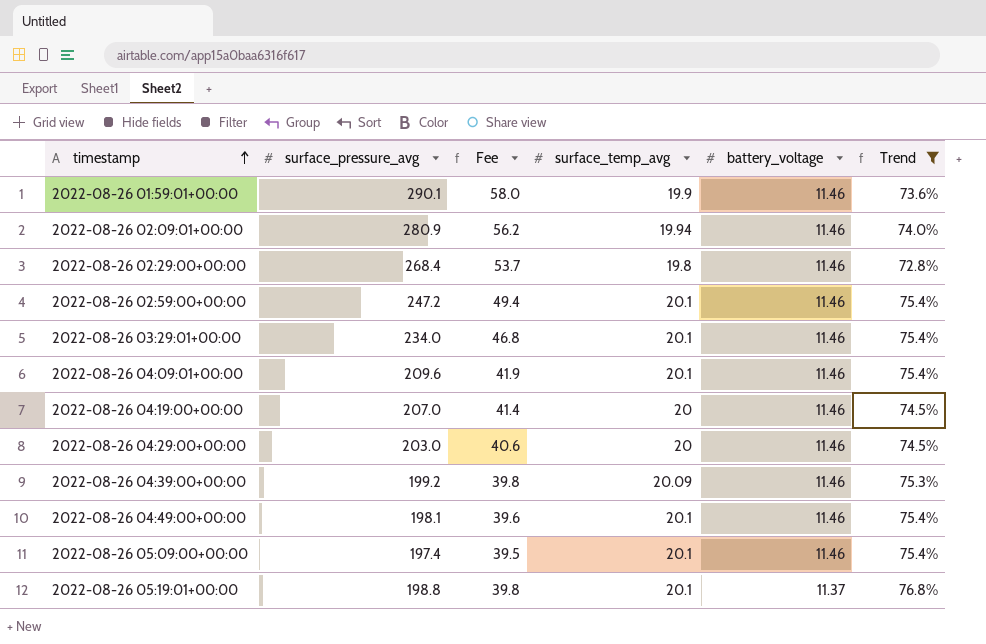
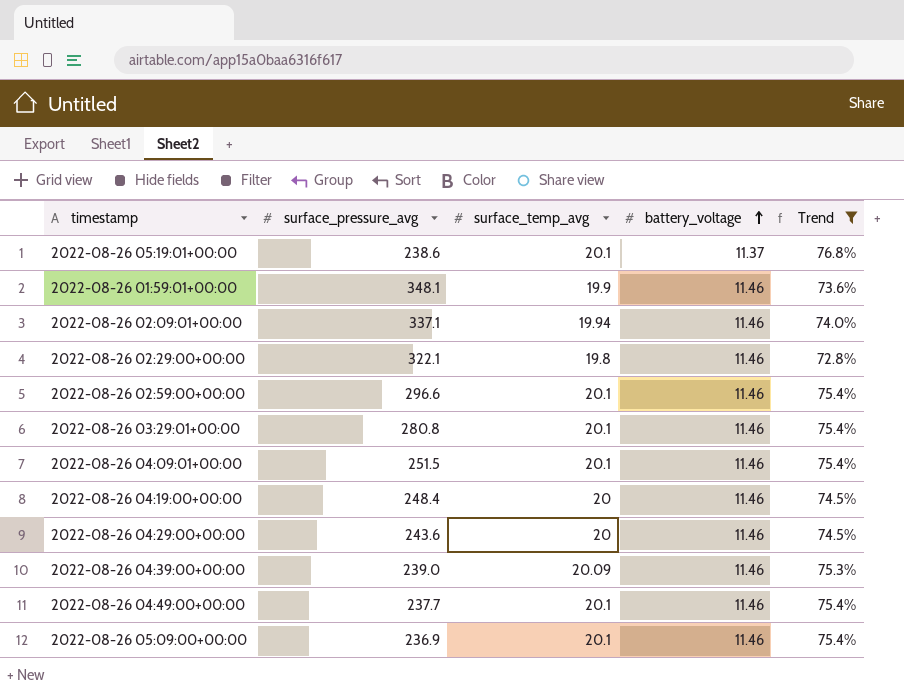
row order: timestamp ascending -> battery_voltage ascending
column Fee | formula: [surface_pressure_avg] * 0.2 -> none
2022-08-26 05:19:01+00:00 | surface_pressure_avg: 198.8 -> 238.6
2022-08-26 01:59:01+00:00 | surface_pressure_avg: 290.1 -> 348.1
2022-08-26 02:09:01+00:00 | surface_pressure_avg: 280.9 -> 337.1
2022-08-26 02:29:00+00:00 | surface_pressure_avg: 268.4 -> 322.1
2022-08-26 02:59:00+00:00 | surface_pressure_avg: 247.2 -> 296.6
2022-08-26 03:29:01+00:00 | surface_pressure_avg: 234.0 -> 280.8
2022-08-26 04:09:01+00:00 | surface_pressure_avg: 209.6 -> 251.5
2022-08-26 04:19:00+00:00 | surface_pressure_avg: 207.0 -> 248.4
2022-08-26 04:29:00+00:00 | surface_pressure_avg: 203.0 -> 243.6
2022-08-26 04:39:00+00:00 | surface_pressure_avg: 199.2 -> 239.0
2022-08-26 04:49:00+00:00 | surface_pressure_avg: 198.1 -> 237.7
2022-08-26 05:09:00+00:00 | surface_pressure_avg: 197.4 -> 236.9

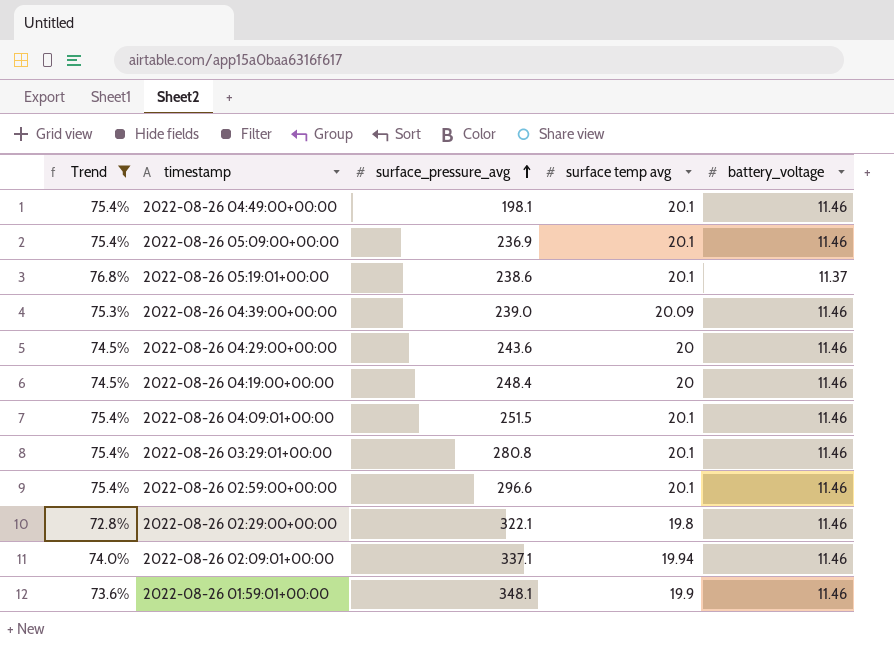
row order: battery_voltage ascending -> surface_pressure_avg ascending
column Trend | position: 5 -> 1
column name: surface_temp_avg -> surface temp avg
2022-08-26 04:49:00+00:00 | surface_pressure_avg: 237.7 -> 198.1

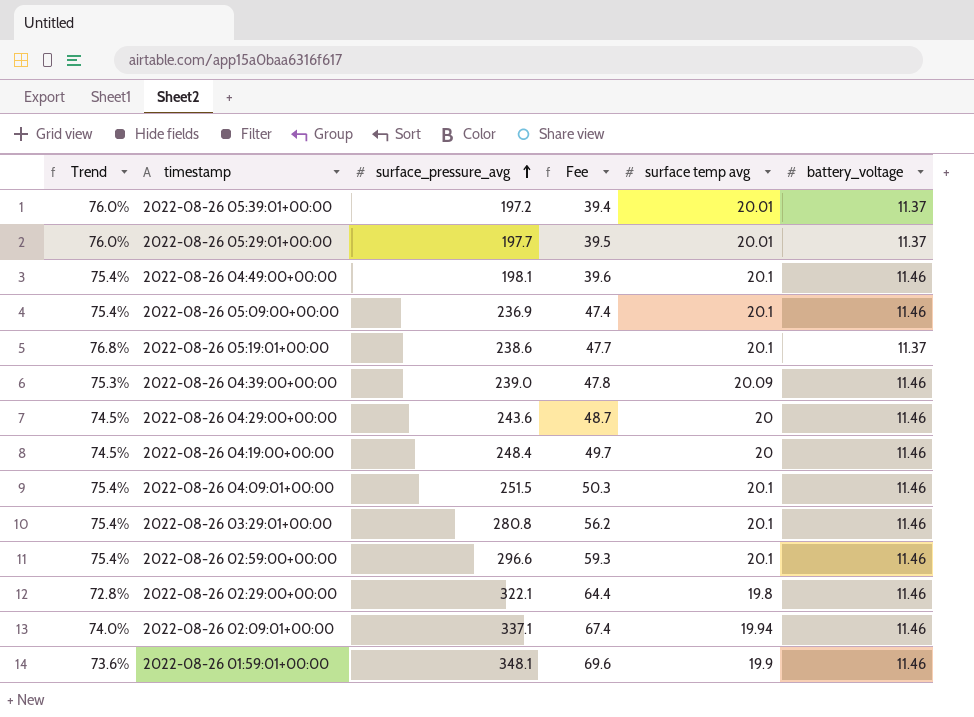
filter: Trend != 76.0% -> none
column Fee | formula: none -> [surface_pressure_avg] * 0.2

